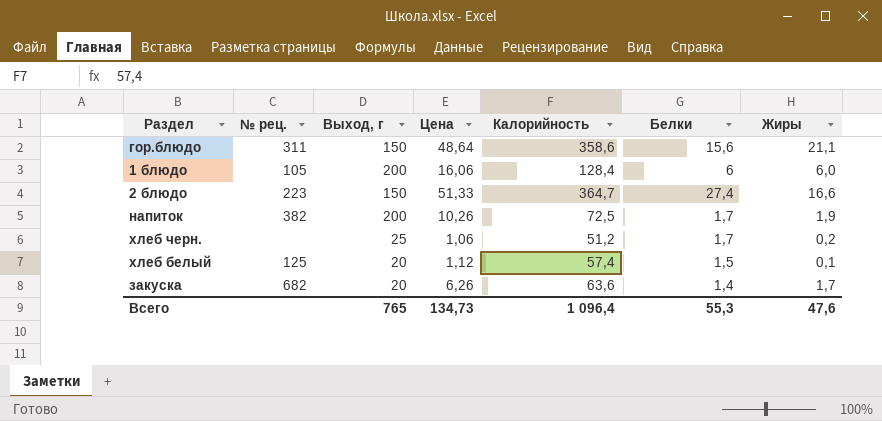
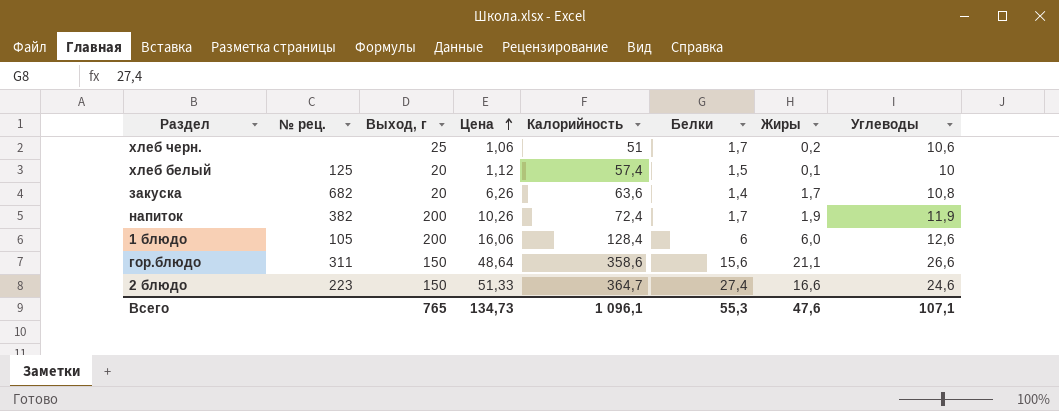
row order: none -> Цена ascending
column Углеводы | position: none -> 8
хлеб черн. | Калорийность: 51,2 -> 51
напиток | Калорийность: 72,5 -> 72,4
Всего | Калорийность: 1 096,4 -> 1 096,1

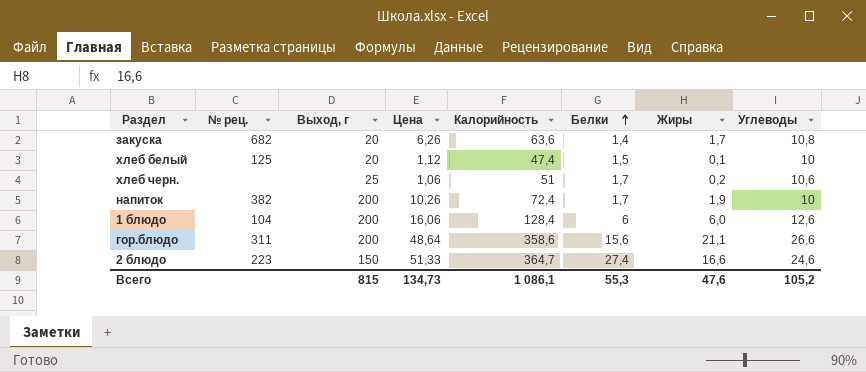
row order: Цена ascending -> Белки ascending
хлеб белый | Калорийность: 57,4 -> 47,4
напиток | Углеводы: 11,9 -> 10
1 блюдо | № рец.: 105 -> 104
гор.блюдо | Выход, г: 150 -> 200
Всего | Выход, г: 765 -> 815
Всего | Калорийность: 1 096,1 -> 1 086,1
Всего | Углеводы: 107,1 -> 105,2

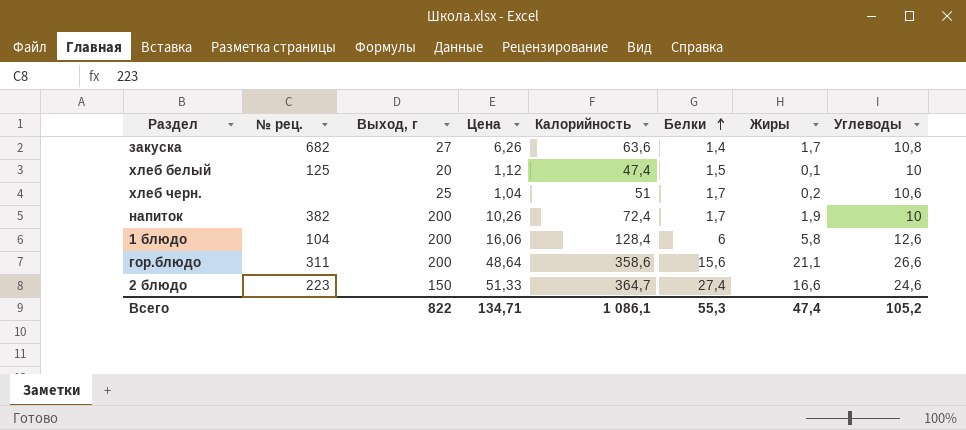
закуска | Выход, г: 20 -> 27
хлеб черн. | Цена: 1,06 -> 1,04
1 блюдо | Жиры: 6,0 -> 5,8
Всего | Выход, г: 815 -> 822
Всего | Цена: 134,73 -> 134,71
Всего | Жиры: 47,6 -> 47,4

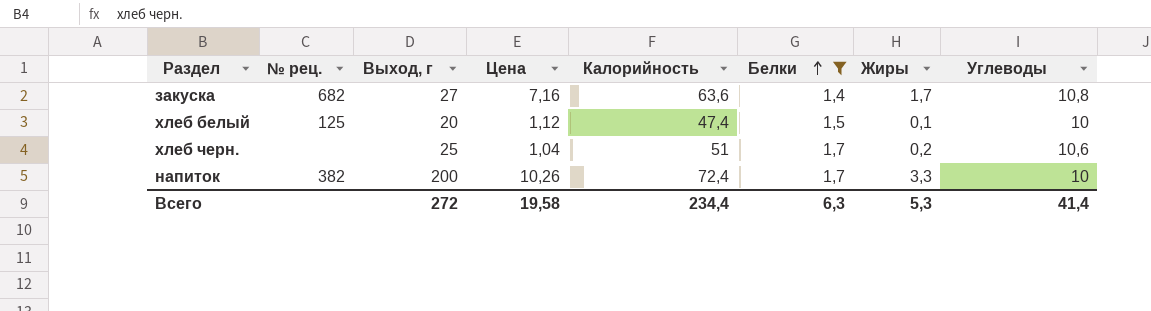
filter: none -> Белки <= 1,7
закуска | Цена: 6,26 -> 7,16
напиток | Жиры: 1,9 -> 3,3
Всего | Выход, г: 822 -> 272
Всего | Цена: 134,71 -> 19,58
Всего | Калорийность: 1 086,1 -> 234,4
Всего | Белки: 55,3 -> 6,3
Всего | Жиры: 47,4 -> 5,3
Всего | Углеводы: 105,2 -> 41,4

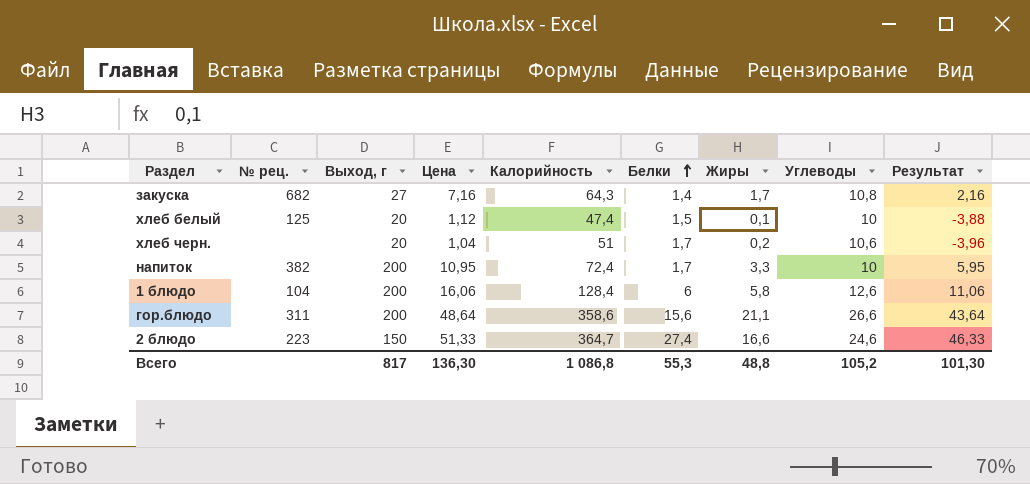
filter: Белки <= 1,7 -> none
column Результат | formula: none -> [Цена] - 5
закуска | Калорийность: 63,6 -> 64,3
хлеб черн. | Выход, г: 25 -> 20
напиток | Цена: 10,26 -> 10,95
Всего | Выход, г: 272 -> 817
Всего | Цена: 19,58 -> 136,30
Всего | Калорийность: 234,4 -> 1 086,8
Всего | Белки: 6,3 -> 55,3
Всего | Жиры: 5,3 -> 48,8
Всего | Углеводы: 41,4 -> 105,2

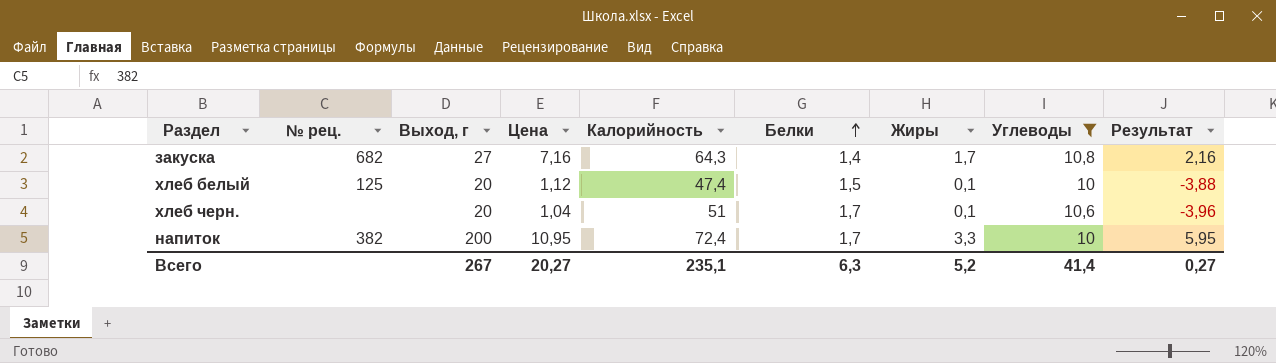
filter: none -> Углеводы <= 10,8
хлеб черн. | Жиры: 0,2 -> 0,1
Всего | Выход, г: 817 -> 267
Всего | Цена: 136,30 -> 20,27
Всего | Калорийность: 1 086,8 -> 235,1
Всего | Белки: 55,3 -> 6,3
Всего | Жиры: 48,8 -> 5,2
Всего | Углеводы: 105,2 -> 41,4
Всего | Результат: 101,30 -> 0,27

